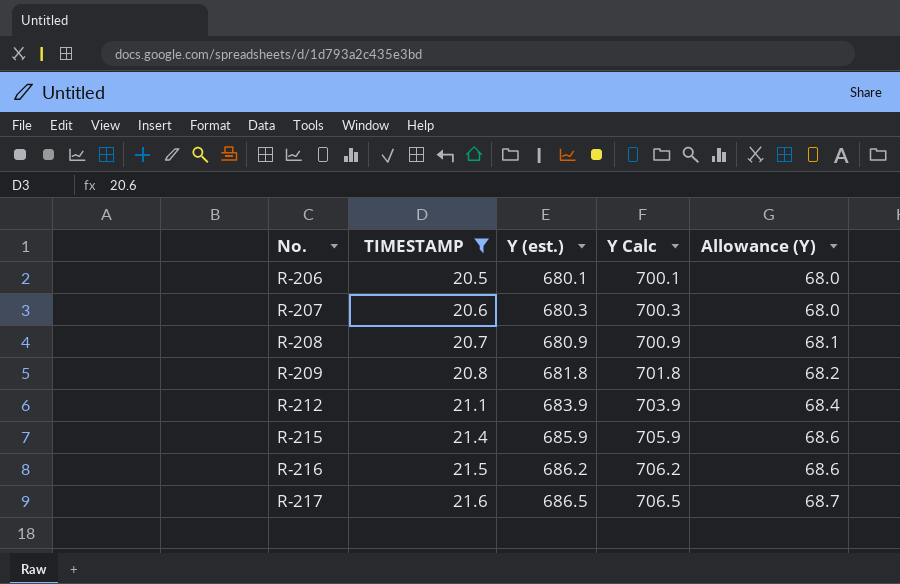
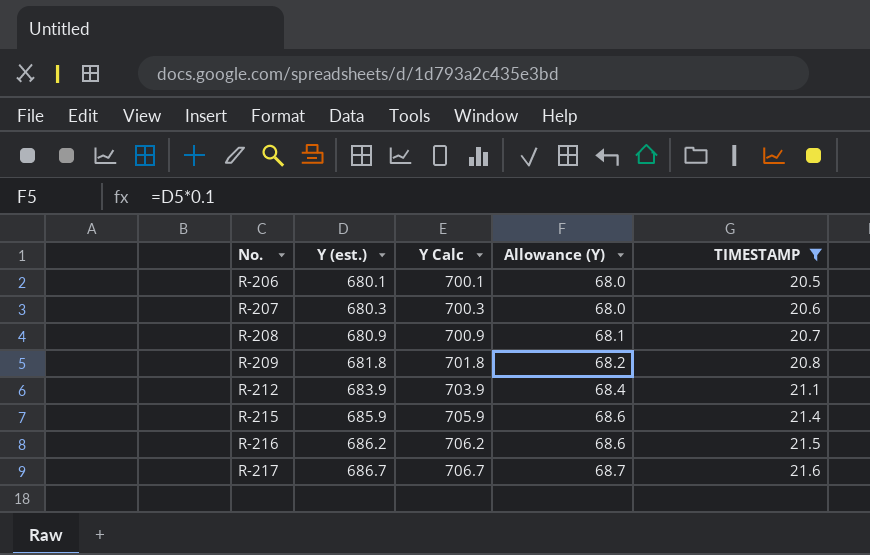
column TIMESTAMP | position: 2 -> 5
R-217 | Y (est.): 686.5 -> 686.7
R-217 | Y Calc: 706.5 -> 706.7

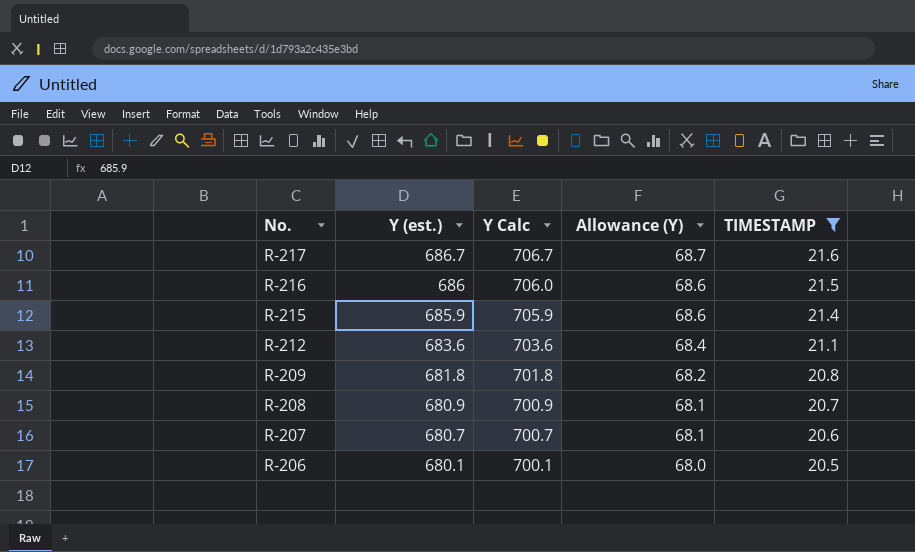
row order: No. ascending -> No. descending
R-216 | Y (est.): 686.2 -> 686
R-216 | Y Calc: 706.2 -> 706.0
R-212 | Y (est.): 683.9 -> 683.6
R-212 | Y Calc: 703.9 -> 703.6
R-207 | Y (est.): 680.3 -> 680.7
R-207 | Y Calc: 700.3 -> 700.7
R-207 | Allowance (Y): 68.0 -> 68.1

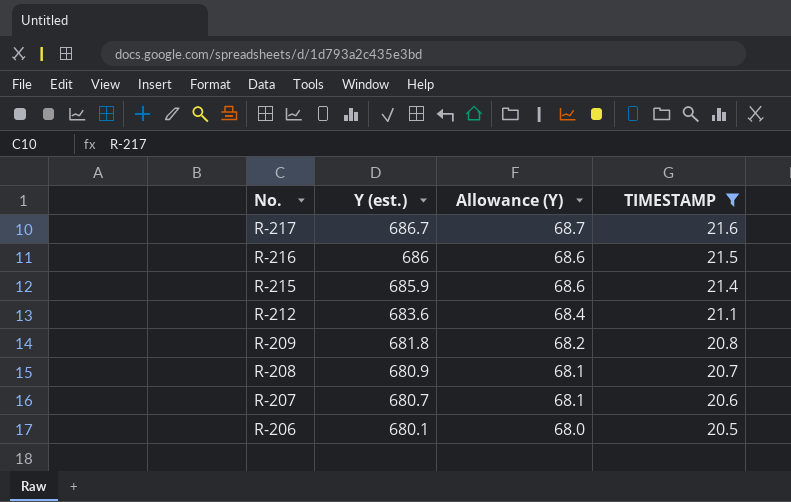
column Y Calc | formula: [Y (est.)] + 20 -> none

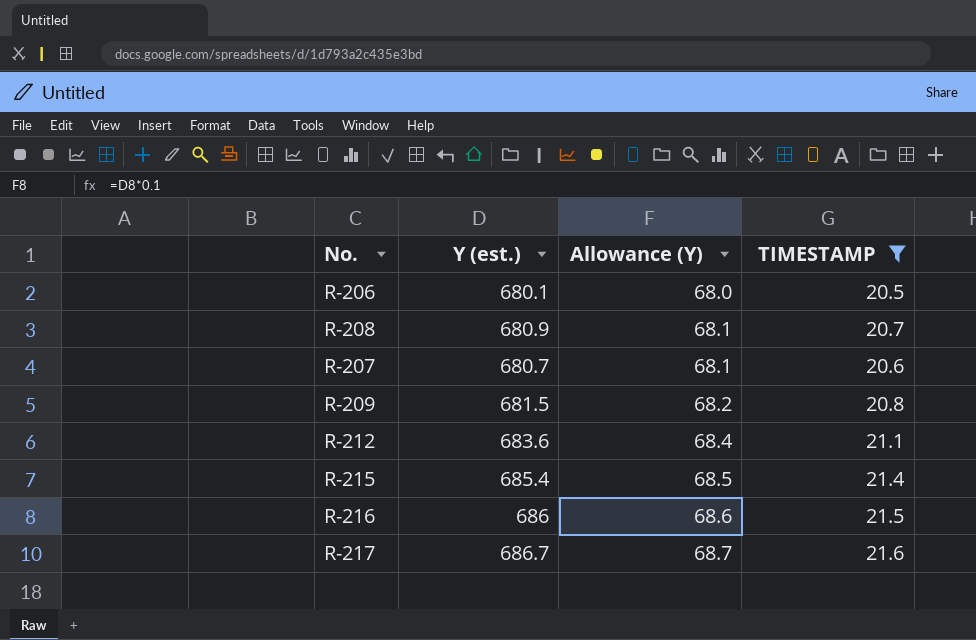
row order: No. descending -> Allowance (Y) ascending
R-209 | Y (est.): 681.8 -> 681.5
R-215 | Y (est.): 685.9 -> 685.4
R-215 | Allowance (Y): 68.6 -> 68.5

